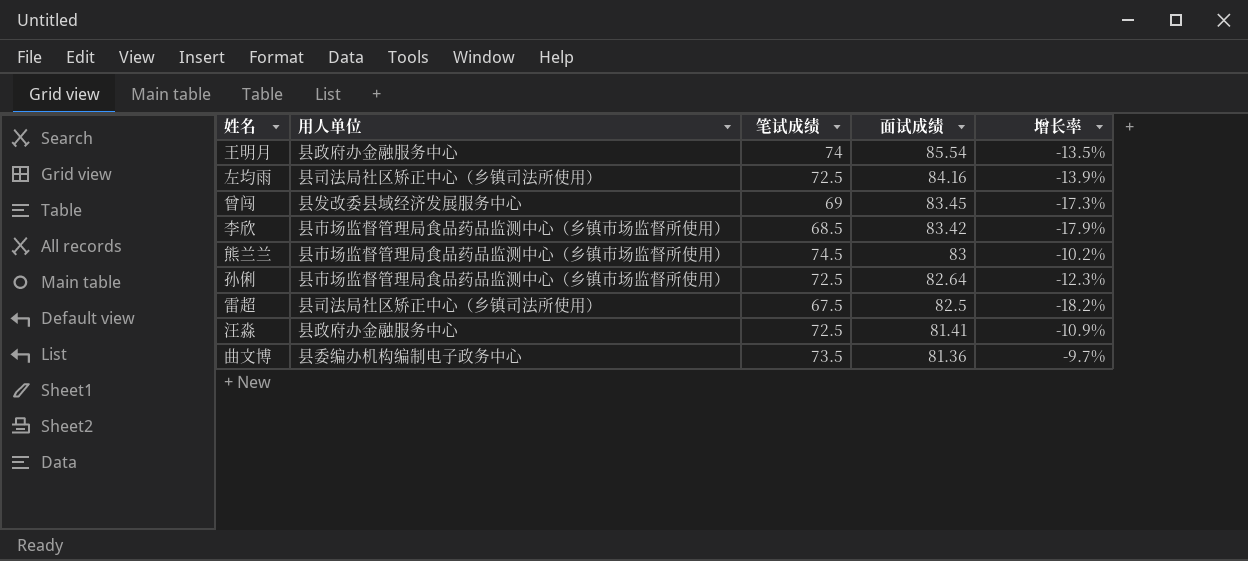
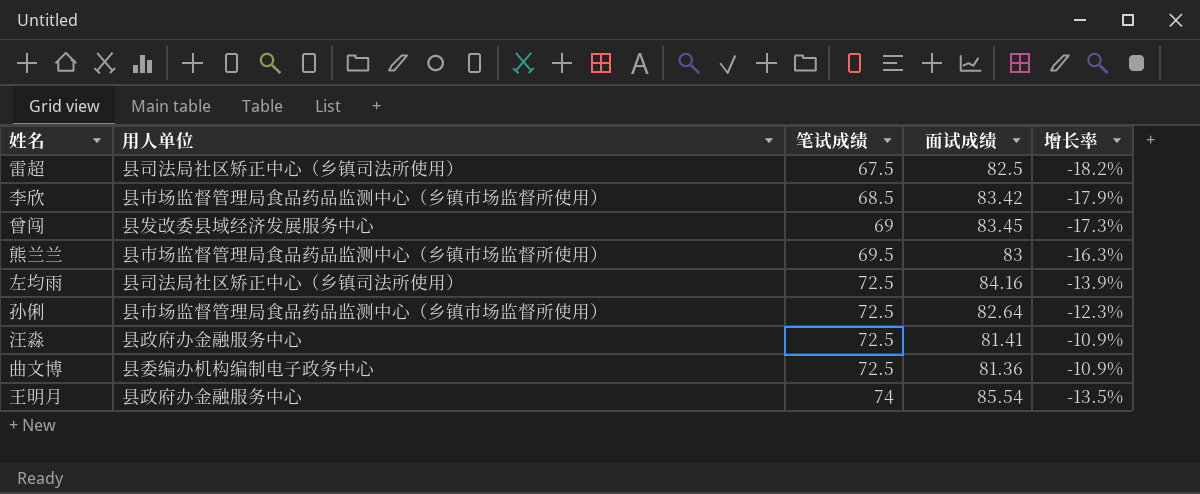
row order: 面试成绩 descending -> 笔试成绩 ascending
熊兰兰 | 笔试成绩: 74.5 -> 69.5
熊兰兰 | 增长率: -10.2% -> -16.3%
曲文博 | 笔试成绩: 73.5 -> 72.5
曲文博 | 增长率: -9.7% -> -10.9%

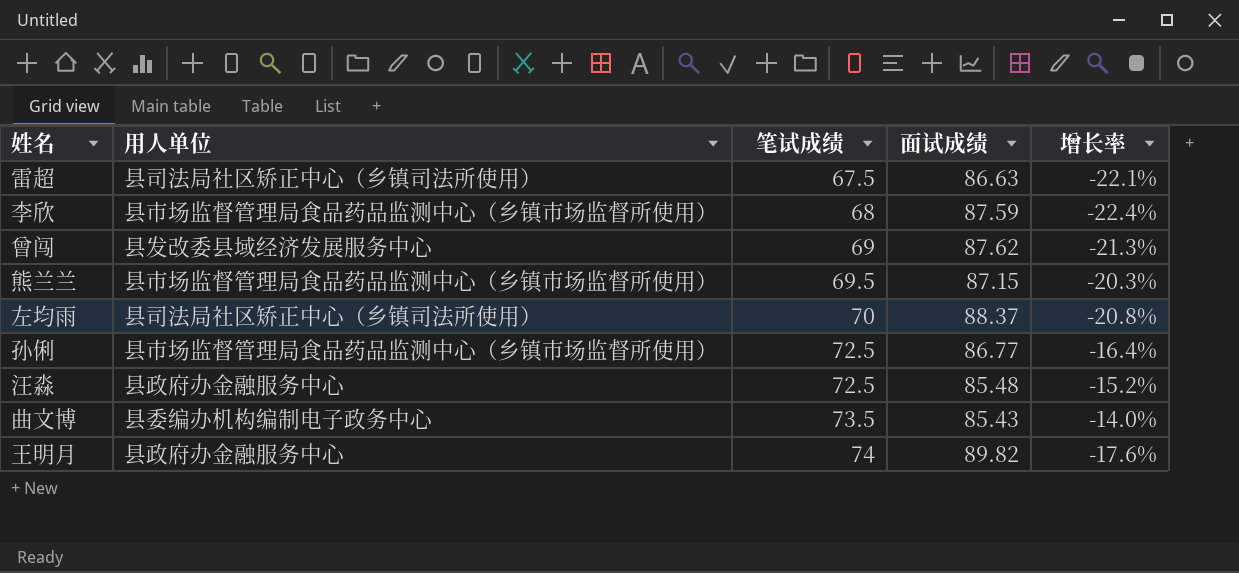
雷超 | 面试成绩: 82.5 -> 86.63
雷超 | 增长率: -18.2% -> -22.1%
李欣 | 笔试成绩: 68.5 -> 68
李欣 | 面试成绩: 83.42 -> 87.59
李欣 | 增长率: -17.9% -> -22.4%
曾闯 | 面试成绩: 83.45 -> 87.62
曾闯 | 增长率: -17.3% -> -21.3%
熊兰兰 | 面试成绩: 83 -> 87.15
熊兰兰 | 增长率: -16.3% -> -20.3%
左均雨 | 笔试成绩: 72.5 -> 70
左均雨 | 面试成绩: 84.16 -> 88.37
左均雨 | 增长率: -13.9% -> -20.8%
孙俐 | 面试成绩: 82.64 -> 86.77
孙俐 | 增长率: -12.3% -> -16.4%
汪淼 | 面试成绩: 81.41 -> 85.48
汪淼 | 增长率: -10.9% -> -15.2%
曲文博 | 笔试成绩: 72.5 -> 73.5
曲文博 | 面试成绩: 81.36 -> 85.43
曲文博 | 增长率: -10.9% -> -14.0%
王明月 | 面试成绩: 85.54 -> 89.82
王明月 | 增长率: -13.5% -> -17.6%

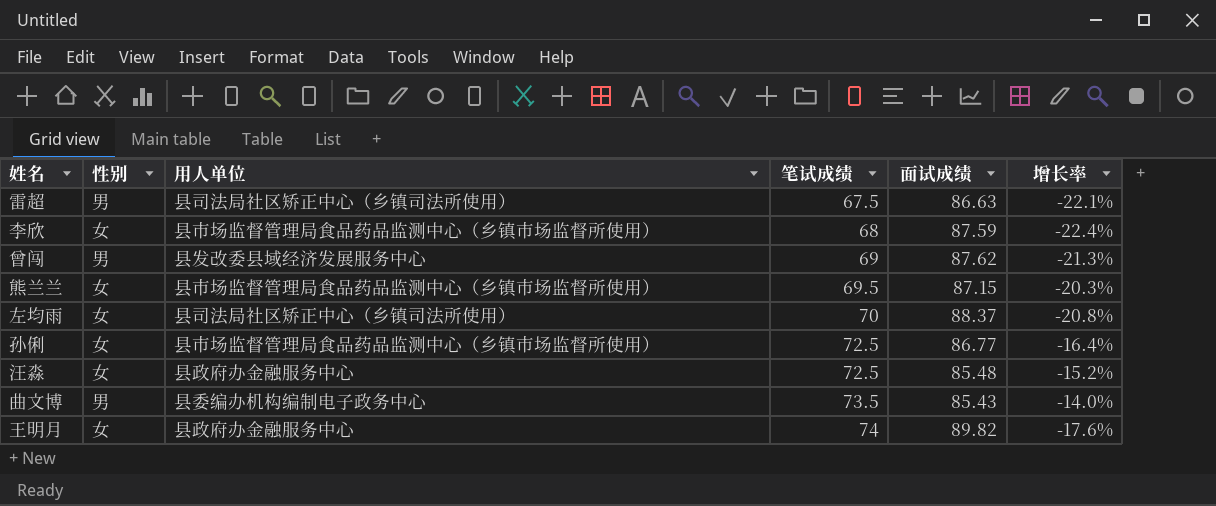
column 性别 | position: none -> 2

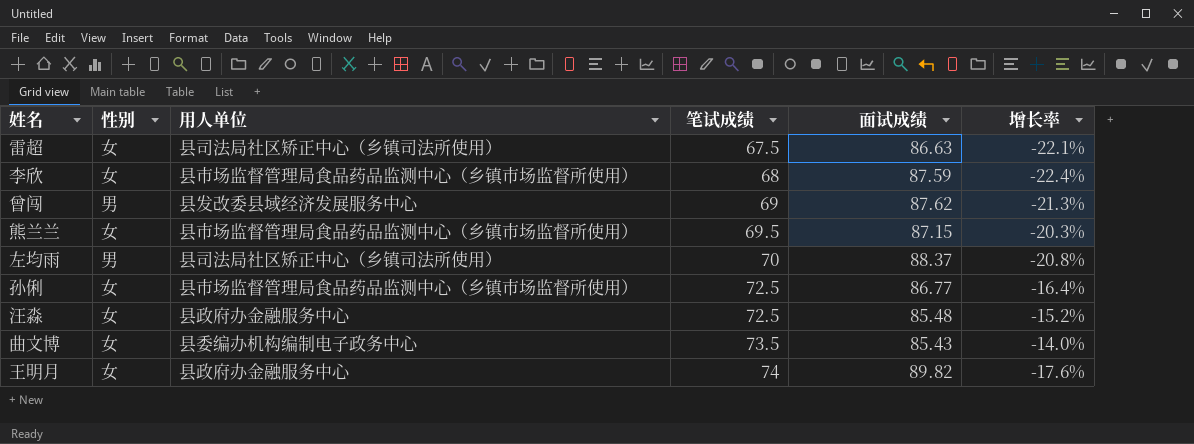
雷超 | 性别: 男 -> 女
左均雨 | 性别: 女 -> 男
曲文博 | 性别: 男 -> 女

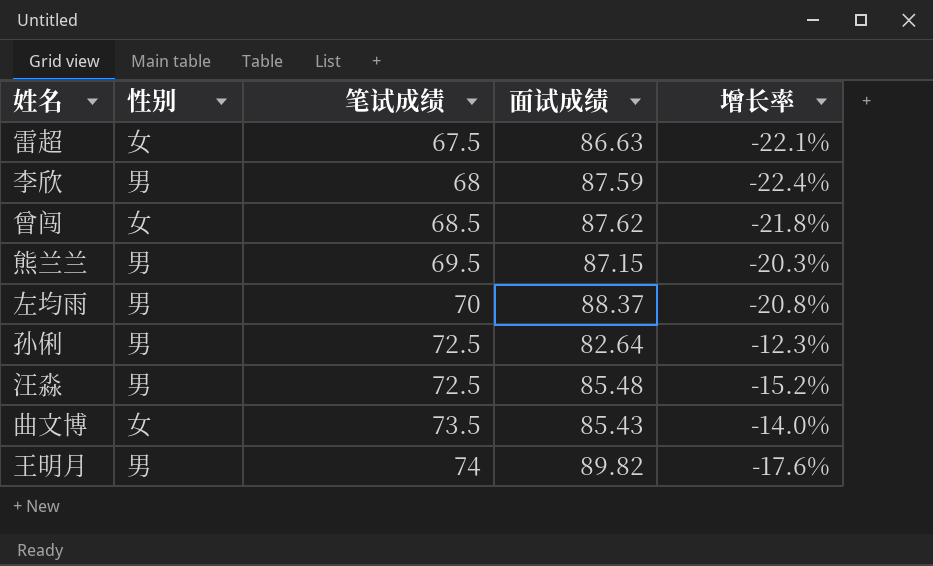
column 用人单位 | position: 3 -> none
李欣 | 性别: 女 -> 男
曾闯 | 性别: 男 -> 女
曾闯 | 笔试成绩: 69 -> 68.5
曾闯 | 增长率: -21.3% -> -21.8%
熊兰兰 | 性别: 女 -> 男
孙俐 | 性别: 女 -> 男
孙俐 | 面试成绩: 86.77 -> 82.64
孙俐 | 增长率: -16.4% -> -12.3%
汪淼 | 性别: 女 -> 男
王明月 | 性别: 女 -> 男

